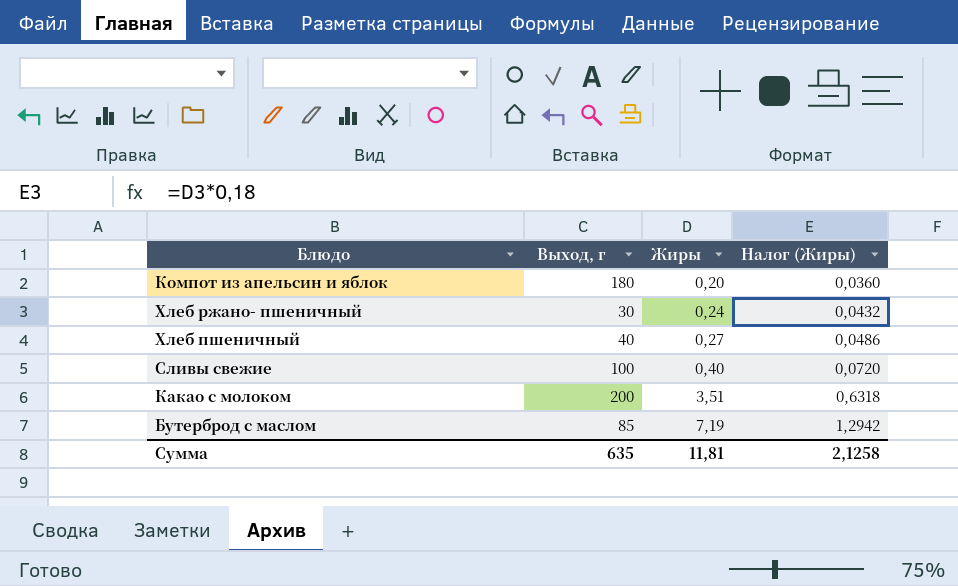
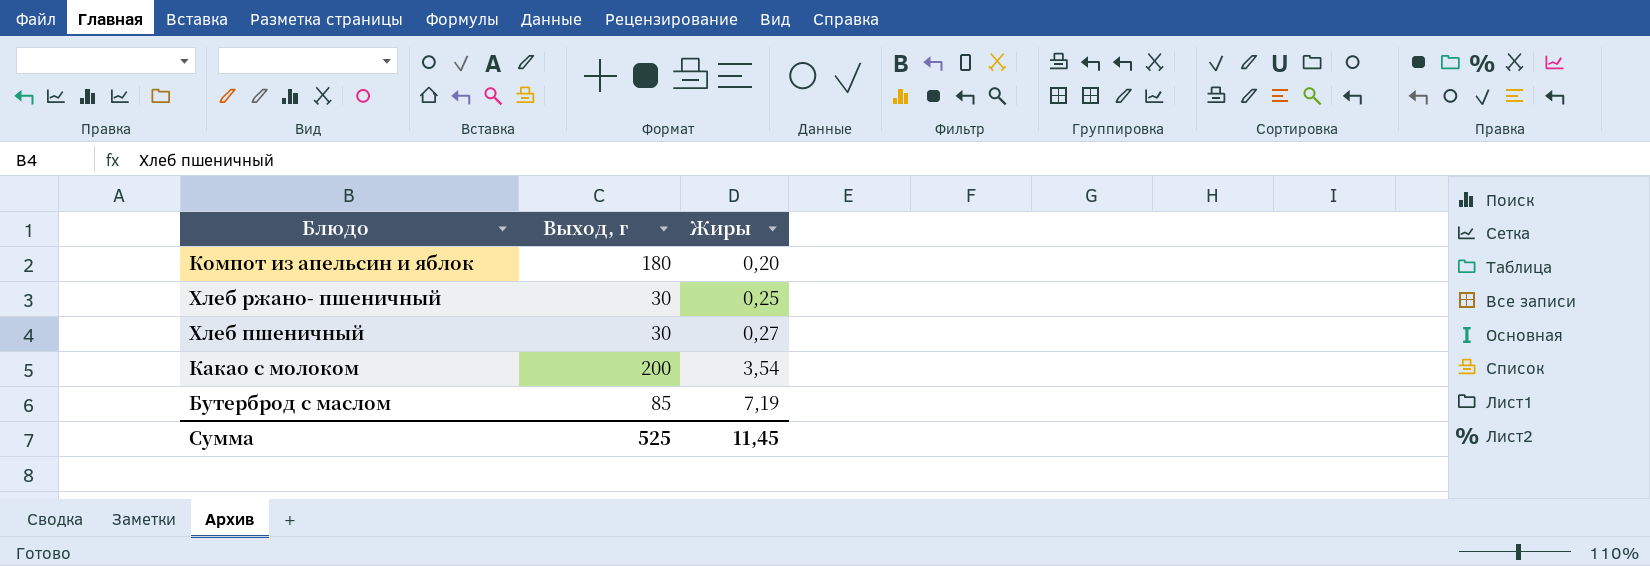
column Налог (Жиры) | formula: [Жиры] * 0,18 -> none
row Сливы свежие: 100 | 0,40 | 0,0720 -> none
Хлеб ржано- пшеничный | Жиры: 0,24 -> 0,25
Хлеб пшеничный | Выход, г: 40 -> 30
Какао с молоком | Жиры: 3,51 -> 3,54
Сумма | Выход, г: 635 -> 525
Сумма | Жиры: 11,81 -> 11,45

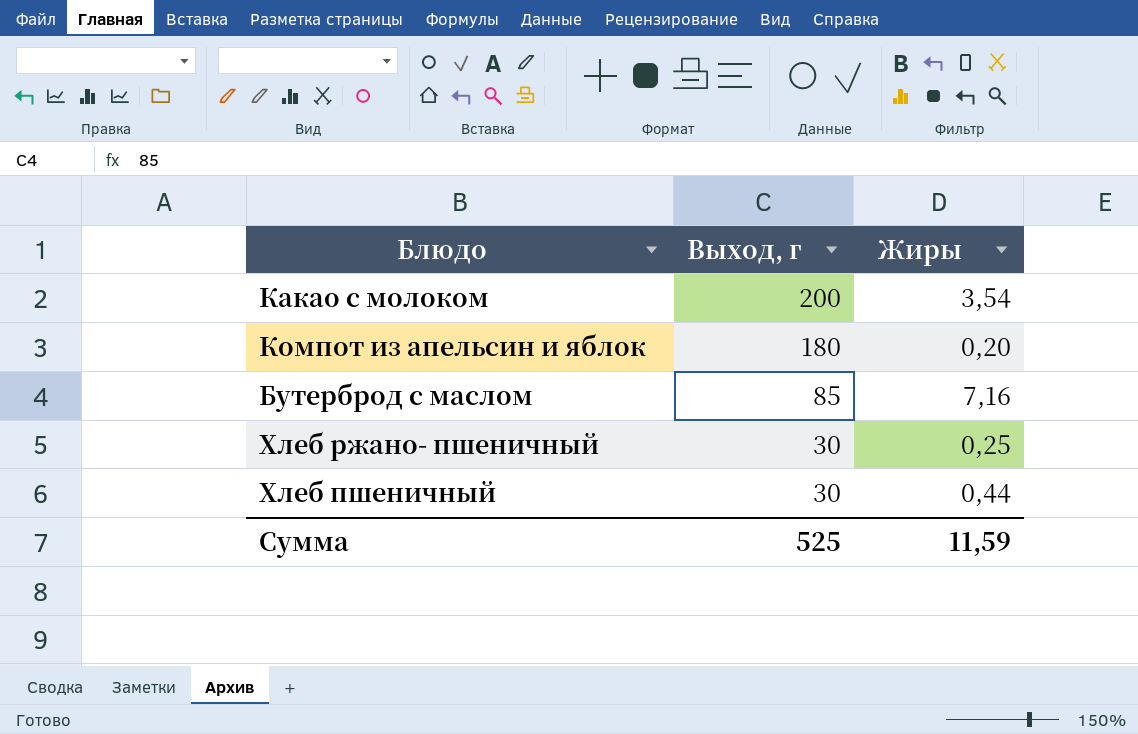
row order: Жиры ascending -> Выход, г descending
Бутерброд с маслом | Жиры: 7,19 -> 7,16
Хлеб пшеничный | Жиры: 0,27 -> 0,44
Сумма | Жиры: 11,45 -> 11,59

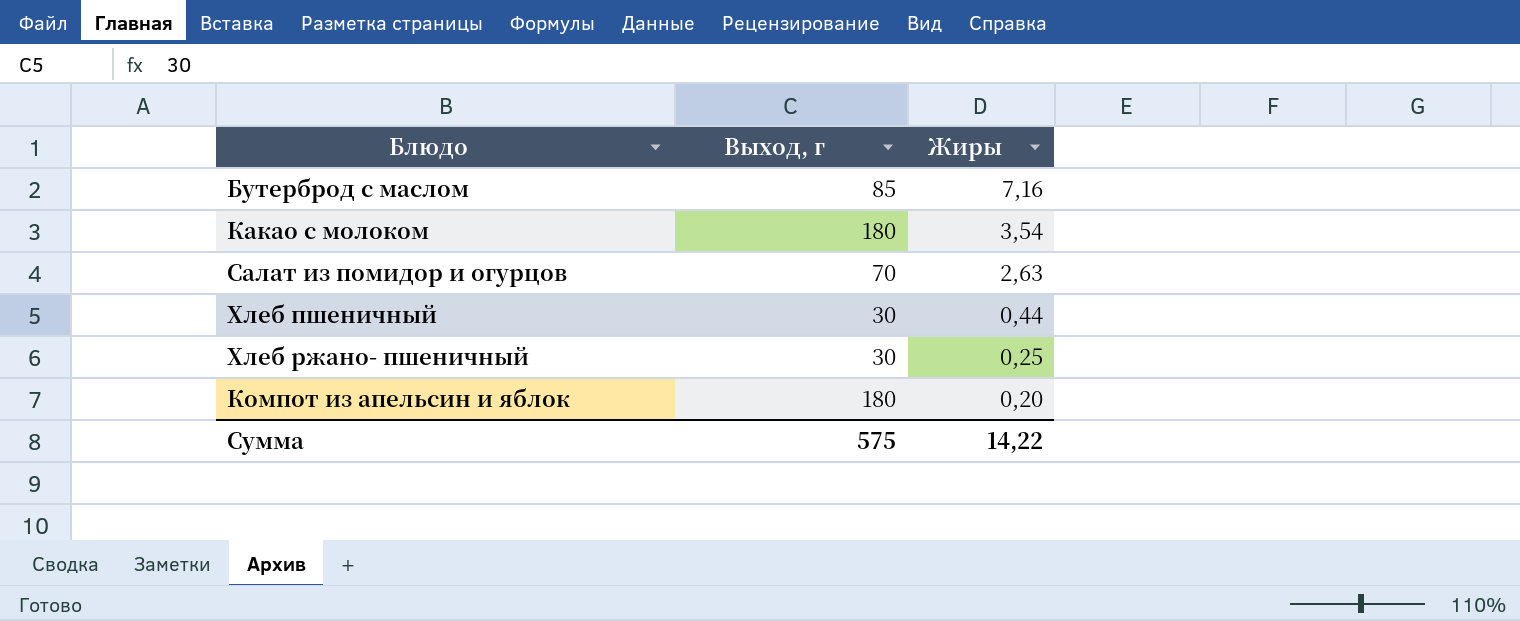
row order: Выход, г descending -> Жиры descending
Какао с молоком | Выход, г: 200 -> 180
row Салат из помидор и огурцов: none -> 70 | 2,63
Сумма | Выход, г: 525 -> 575
Сумма | Жиры: 11,59 -> 14,22

